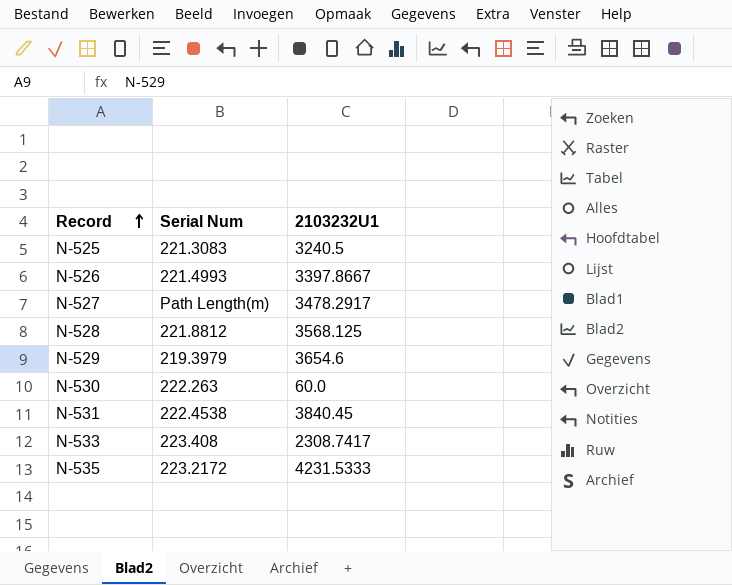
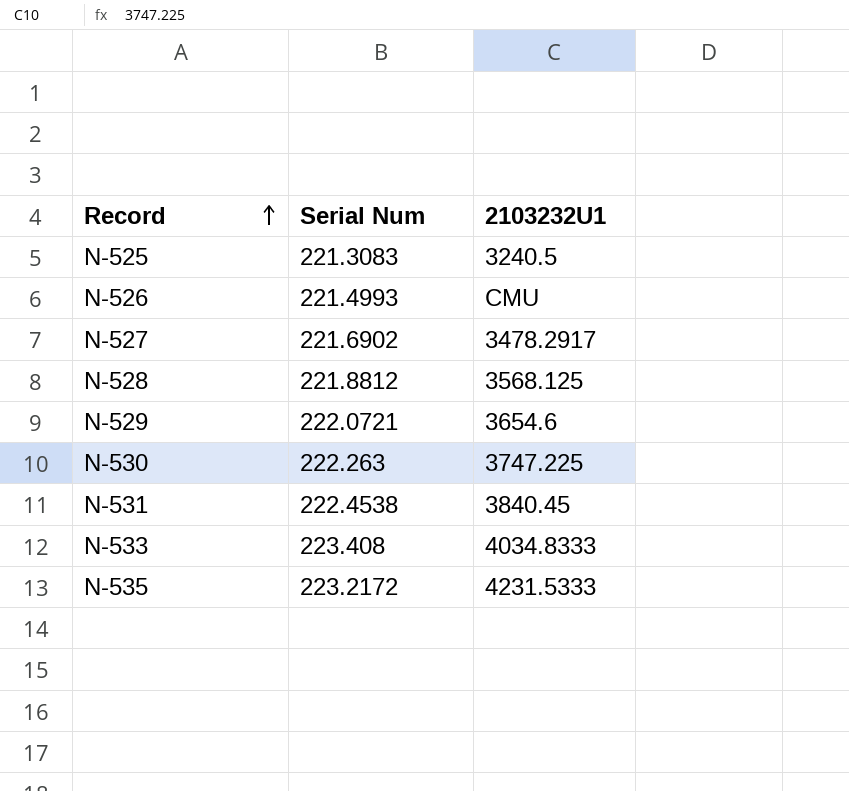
N-526 | 2103232U1: 3397.8667 -> CMU
N-527 | Serial Num: Path Length(m) -> 221.6902
N-529 | Serial Num: 219.3979 -> 222.0721
N-530 | 2103232U1: 60.0 -> 3747.225
N-533 | 2103232U1: 2308.7417 -> 4034.8333

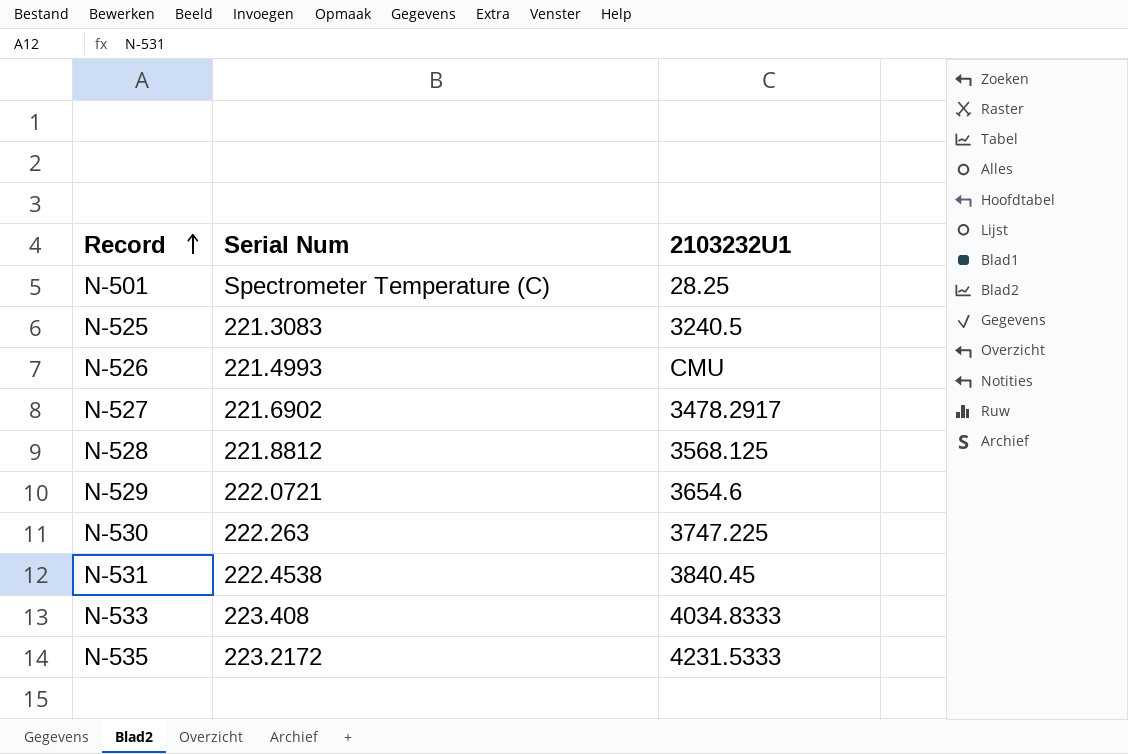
row N-501: none -> Spectrometer Temperature (C) | 28.25

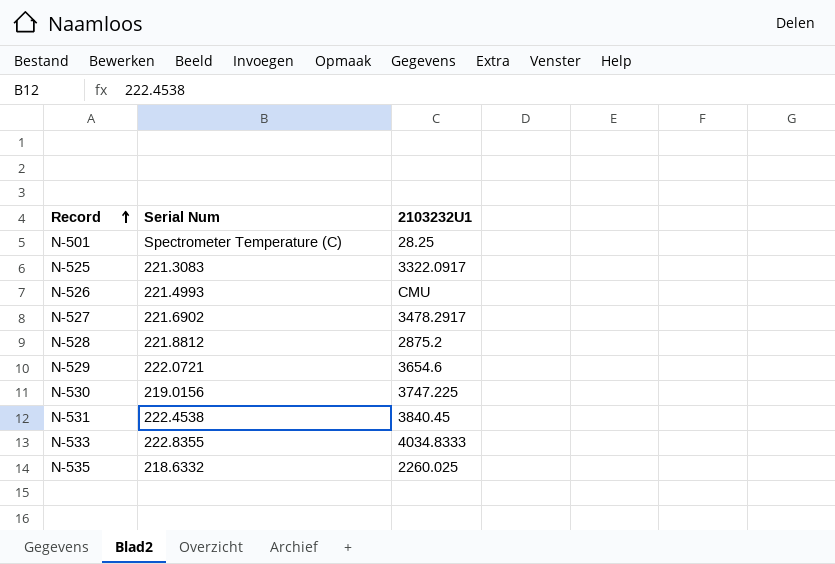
N-525 | 2103232U1: 3240.5 -> 3322.0917
N-528 | 2103232U1: 3568.125 -> 2875.2
N-530 | Serial Num: 222.263 -> 219.0156
N-533 | Serial Num: 223.408 -> 222.8355
N-535 | Serial Num: 223.2172 -> 218.6332
N-535 | 2103232U1: 4231.5333 -> 2260.025

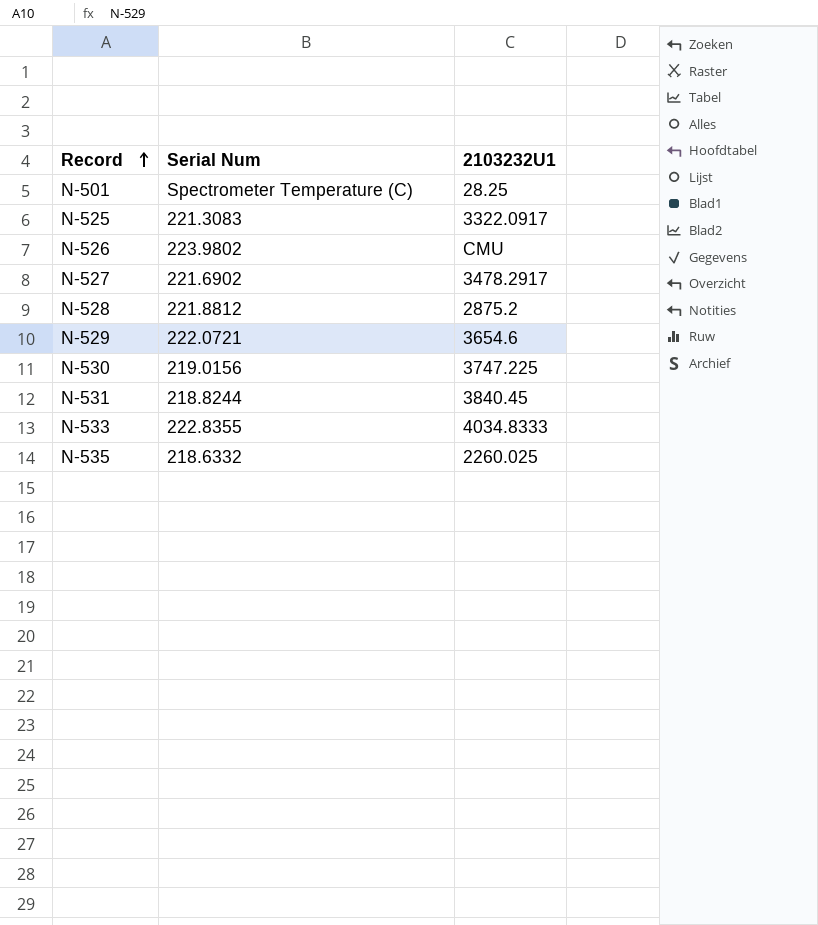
N-526 | Serial Num: 221.4993 -> 223.9802
N-531 | Serial Num: 222.4538 -> 218.8244

